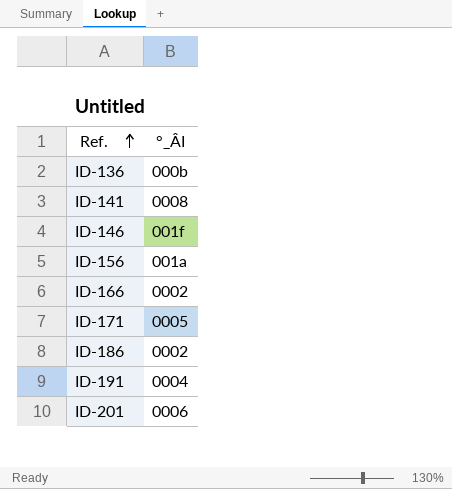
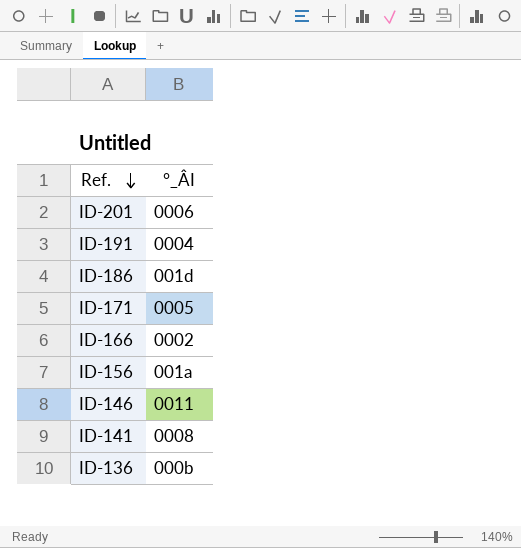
row order: Ref. ascending -> Ref. descending
ID-186 | °_ÂI: 0002 -> 001d
ID-146 | °_ÂI: 001f -> 0011

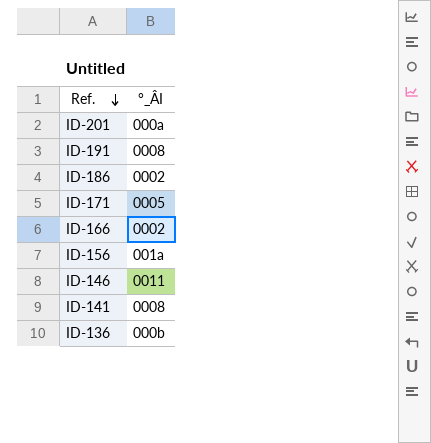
ID-201 | °_ÂI: 0006 -> 000a
ID-191 | °_ÂI: 0004 -> 0008
ID-186 | °_ÂI: 001d -> 0002

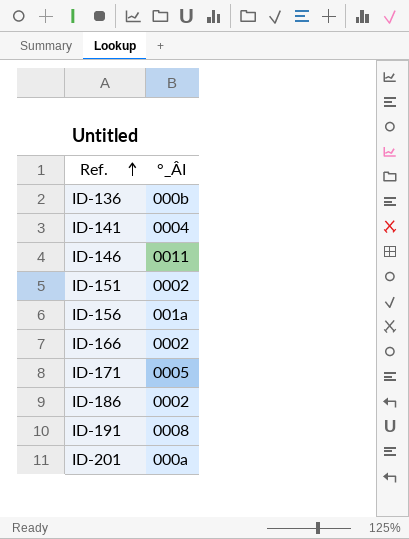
row order: Ref. descending -> Ref. ascending
ID-141 | °_ÂI: 0008 -> 0004
row ID-151: none -> 0002

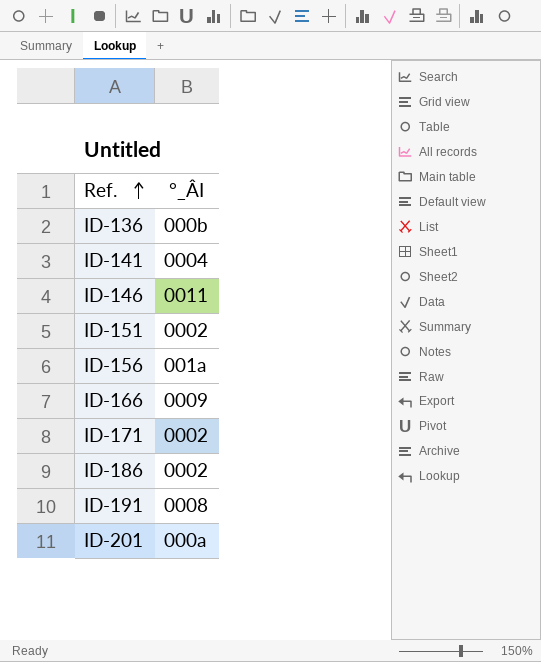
ID-166 | °_ÂI: 0002 -> 0009
ID-171 | °_ÂI: 0005 -> 0002

